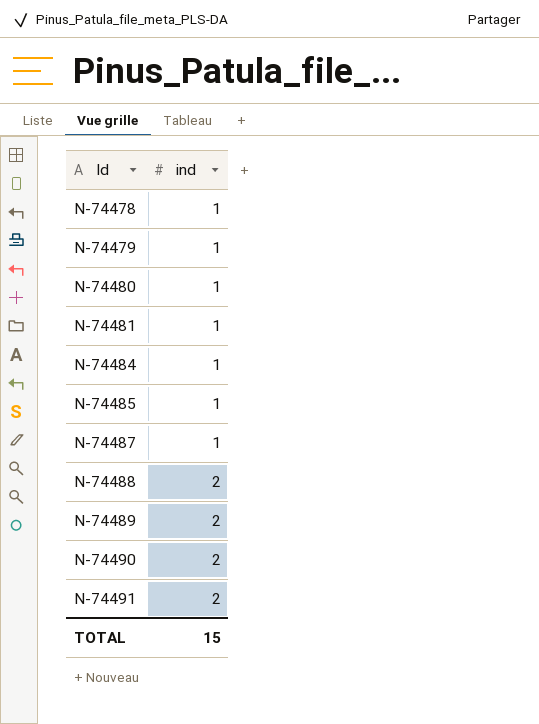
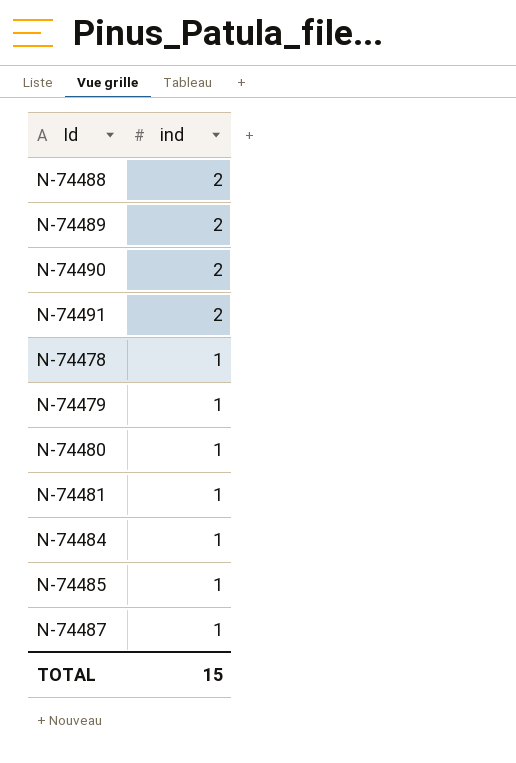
row order: Id ascending -> ind descending

